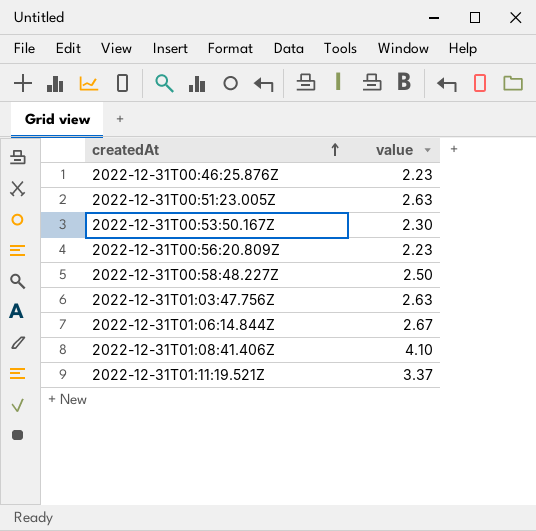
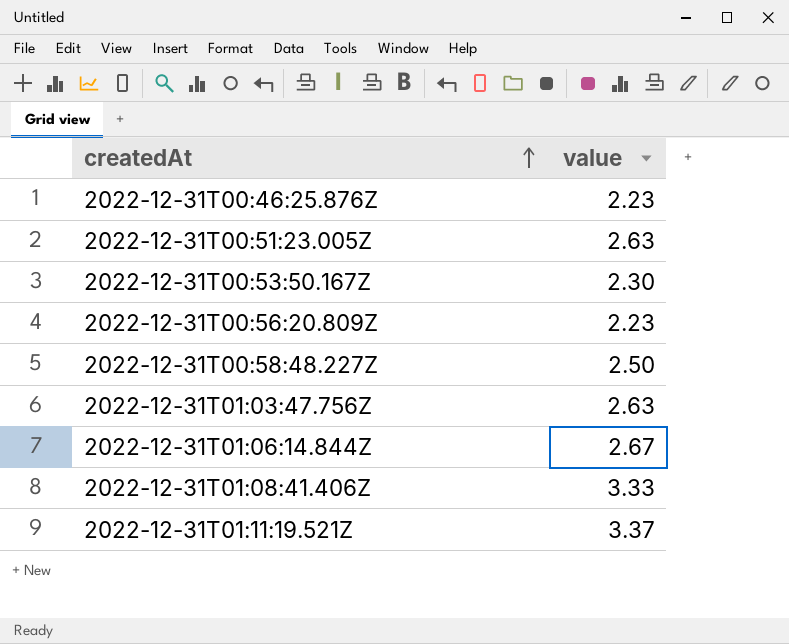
2022-12-31T01:08:41.406Z | value: 4.10 -> 3.33

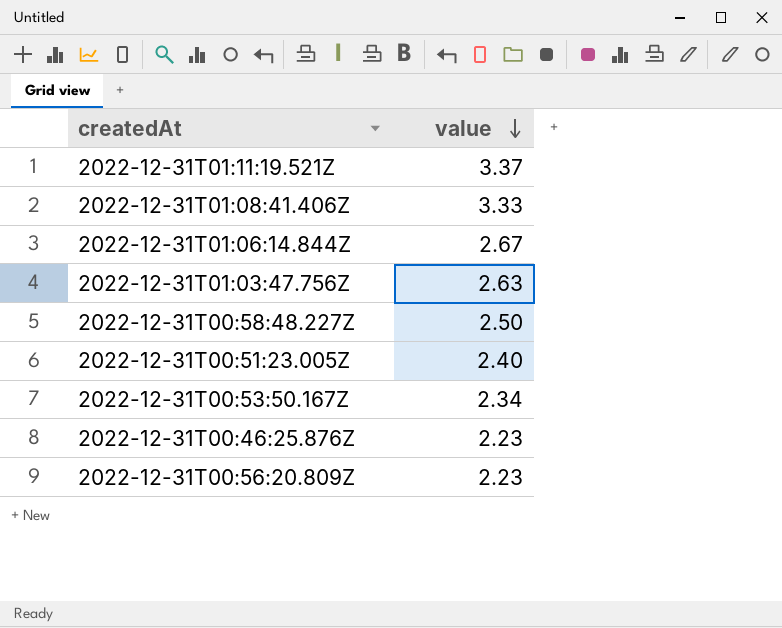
row order: createdAt ascending -> value descending
2022-12-31T00:51:23.005Z | value: 2.63 -> 2.40
2022-12-31T00:53:50.167Z | value: 2.30 -> 2.34

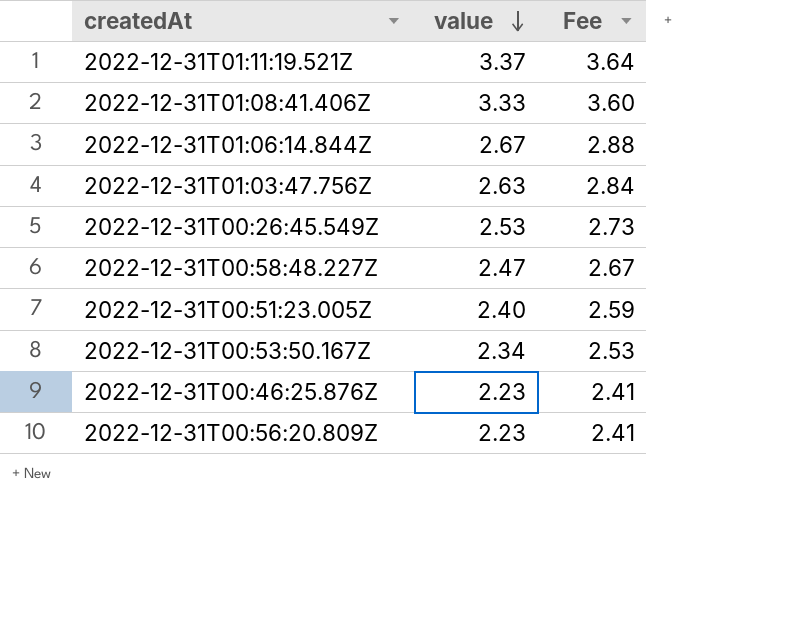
column Fee | formula: none -> [value] * 1.08
row 2022-12-31T00:26:45.549Z: none -> 2.53 | 2.73
2022-12-31T00:58:48.227Z | value: 2.50 -> 2.47

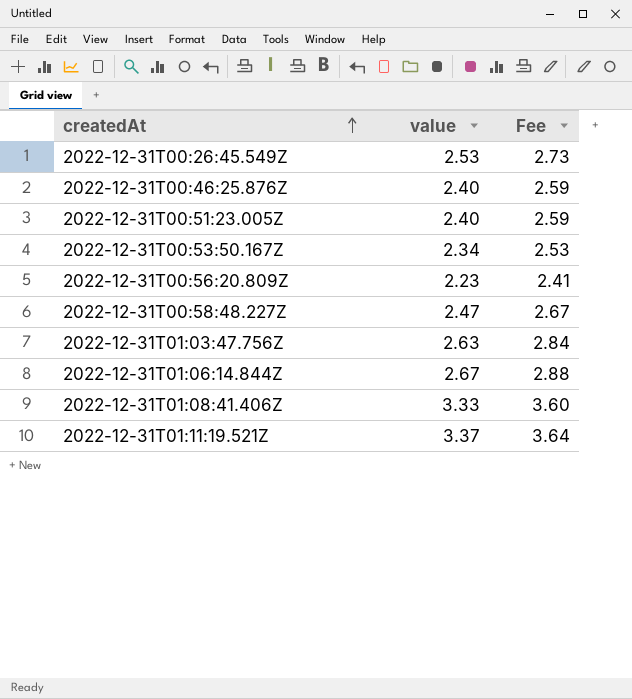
row order: value descending -> createdAt ascending
2022-12-31T00:46:25.876Z | value: 2.23 -> 2.40
2022-12-31T00:46:25.876Z | Fee: 2.41 -> 2.59

